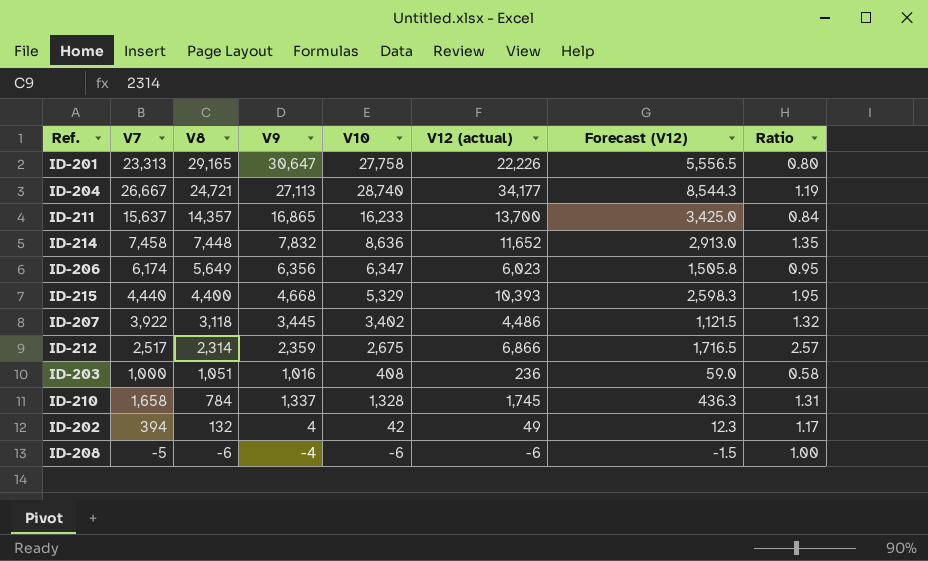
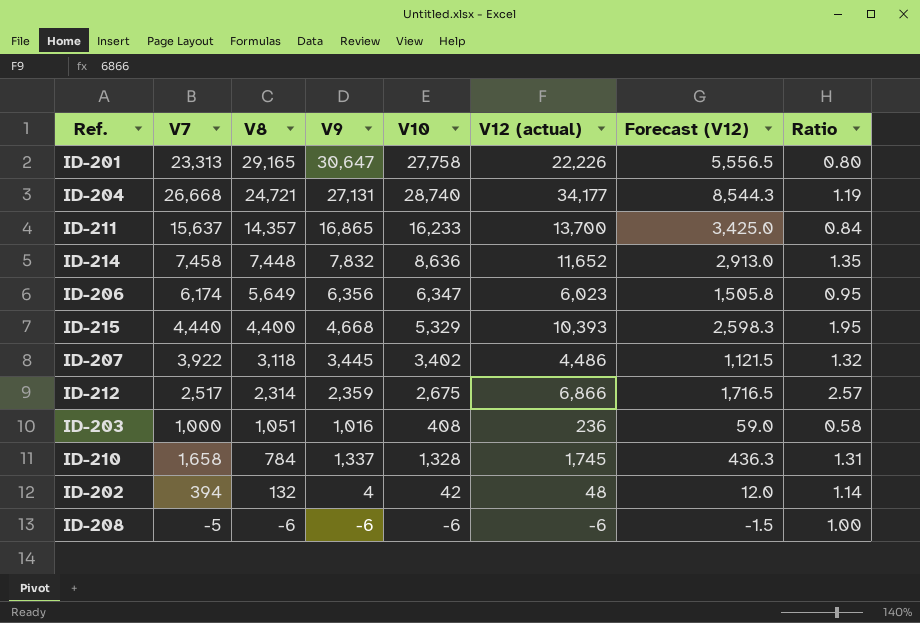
ID-204 | V7: 26,667 -> 26,668
ID-204 | V9: 27,113 -> 27,131
ID-202 | V12 (actual): 49 -> 48
ID-202 | Forecast (V12): 12.3 -> 12.0
ID-202 | Ratio: 1.17 -> 1.14
ID-208 | V9: -4 -> -6

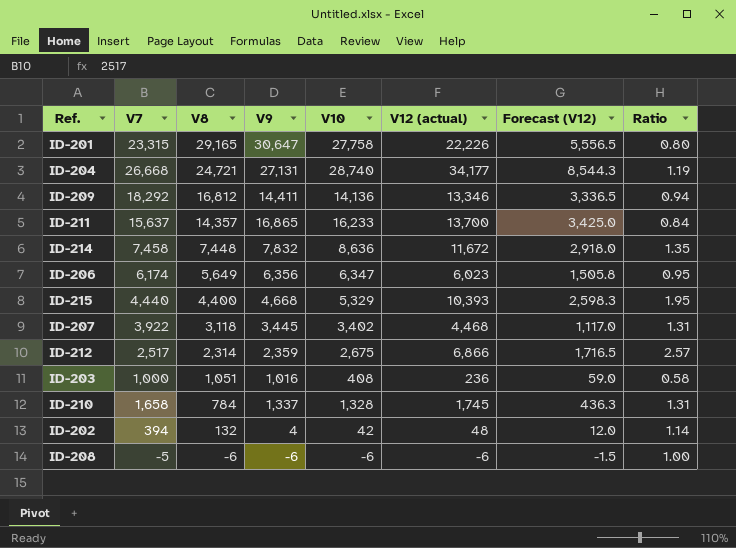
ID-201 | V7: 23,313 -> 23,315
row ID-209: none -> 18,292 | 16,812 | 14,411 | 14,136 | 13,346 | 3,336.5 | 0.94
ID-214 | V12 (actual): 11,652 -> 11,672
ID-214 | Forecast (V12): 2,913.0 -> 2,918.0
ID-207 | V12 (actual): 4,486 -> 4,468
ID-207 | Forecast (V12): 1,121.5 -> 1,117.0
ID-207 | Ratio: 1.32 -> 1.31

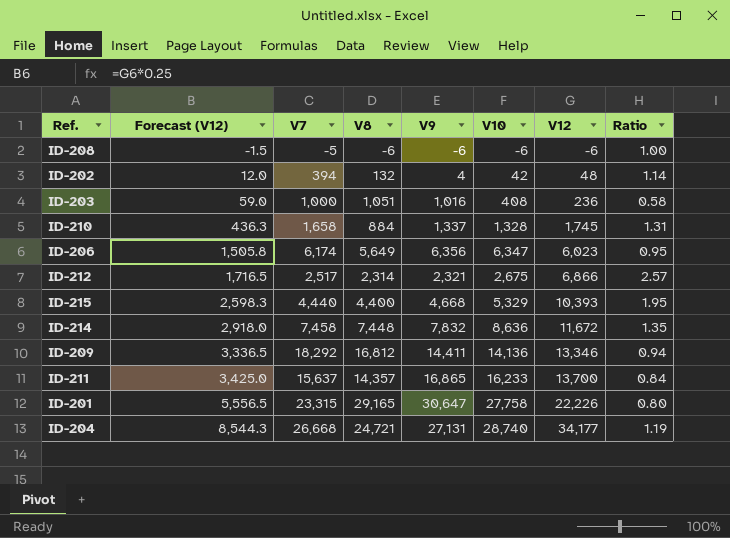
row order: V8 descending -> Forecast (V12) ascending
column Forecast (V12) | position: 7 -> 2
column name: V12 (actual) -> V12
row ID-207: 3,922 | 3,118 | 3,445 | 3,402 | 4,468 | 1,117.0 | 1.31 -> none
ID-210 | V8: 784 -> 884
ID-212 | V9: 2,359 -> 2,321

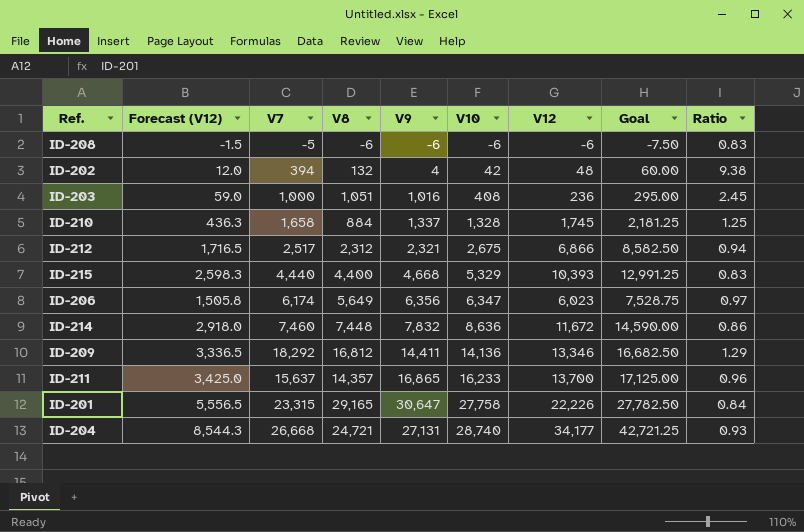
row order: Forecast (V12) ascending -> V10 ascending
column Goal | formula: none -> [V12] * 1.25
column Ratio | formula: [V12] / [V10] -> [V7] / [V10]
ID-212 | V8: 2,314 -> 2,312
ID-214 | V7: 7,458 -> 7,460

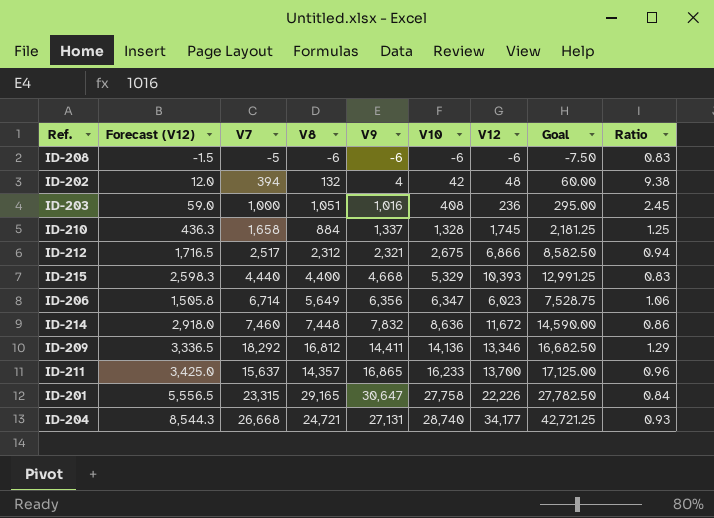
ID-206 | V7: 6,174 -> 6,714
ID-206 | Ratio: 0.97 -> 1.06

